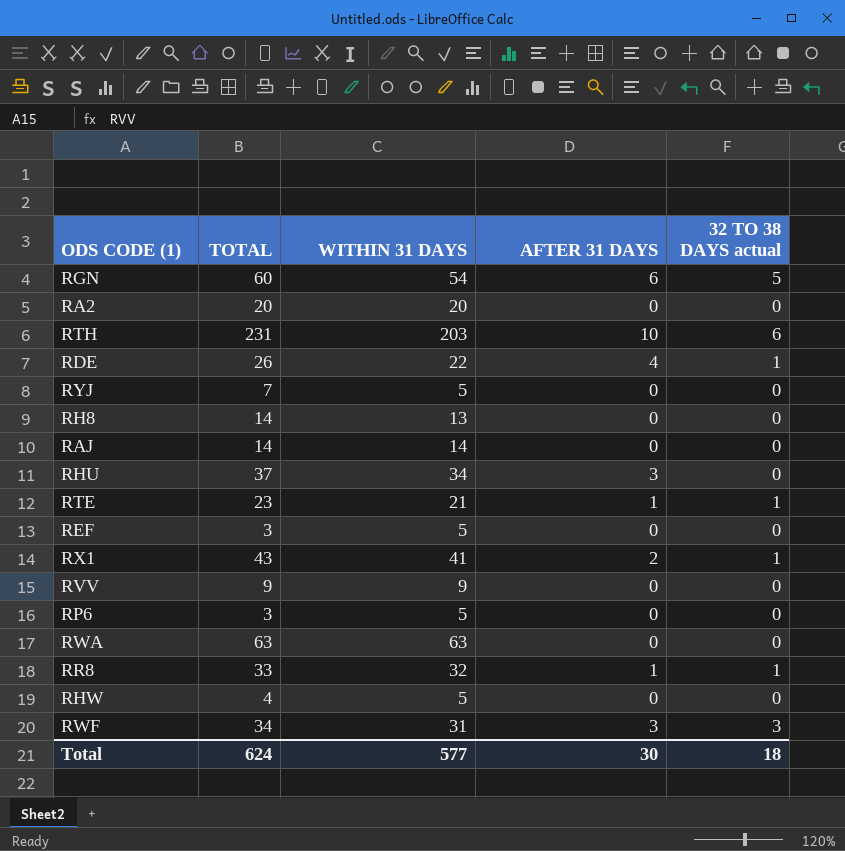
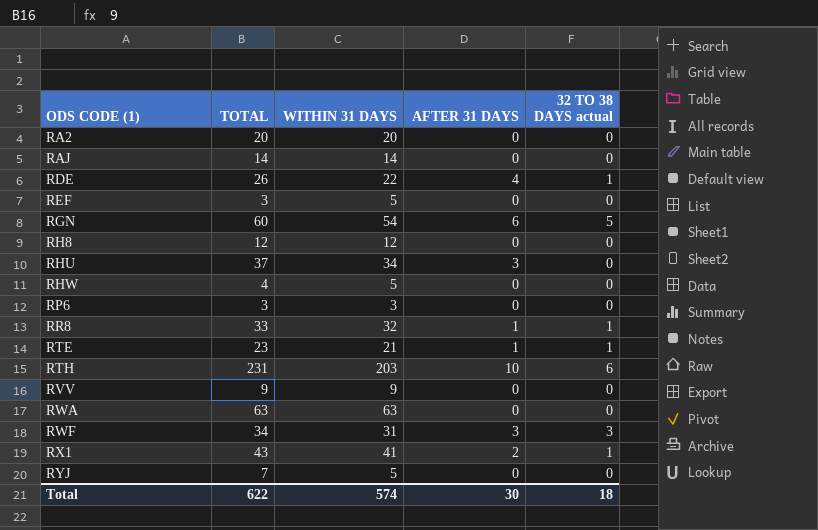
row order: none -> ODS CODE (1) ascending
RH8 | TOTAL: 14 -> 12
RH8 | WITHIN 31 DAYS: 13 -> 12
RP6 | WITHIN 31 DAYS: 5 -> 3
Total | TOTAL: 624 -> 622
Total | WITHIN 31 DAYS: 577 -> 574

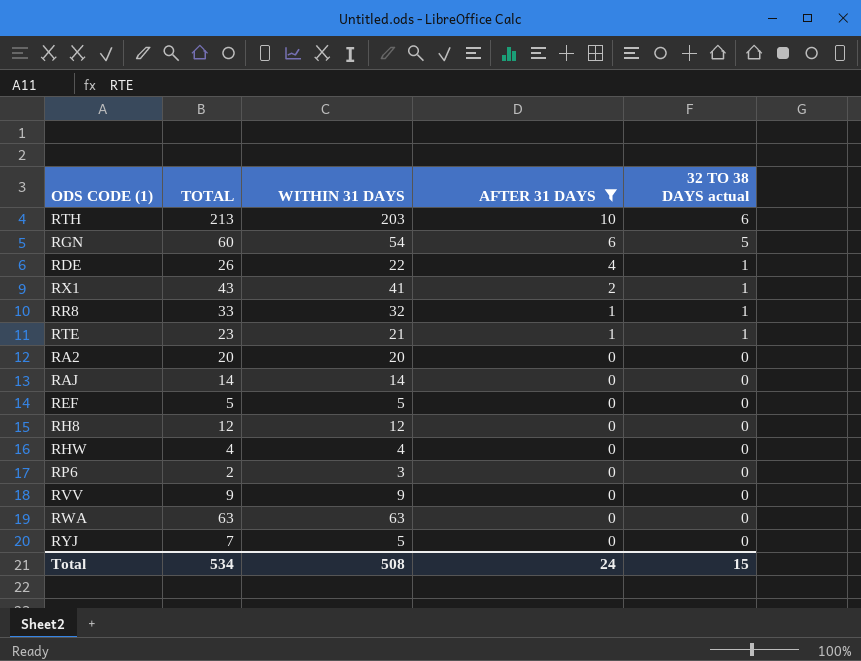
filter: none -> AFTER 31 DAYS != 3
row order: ODS CODE (1) ascending -> AFTER 31 DAYS descending
RTH | TOTAL: 231 -> 213
REF | TOTAL: 3 -> 5
RHW | WITHIN 31 DAYS: 5 -> 4
RP6 | TOTAL: 3 -> 2
Total | TOTAL: 622 -> 534
Total | WITHIN 31 DAYS: 574 -> 508
Total | AFTER 31 DAYS: 30 -> 24
Total | 32 TO 38 DAYS actual: 18 -> 15

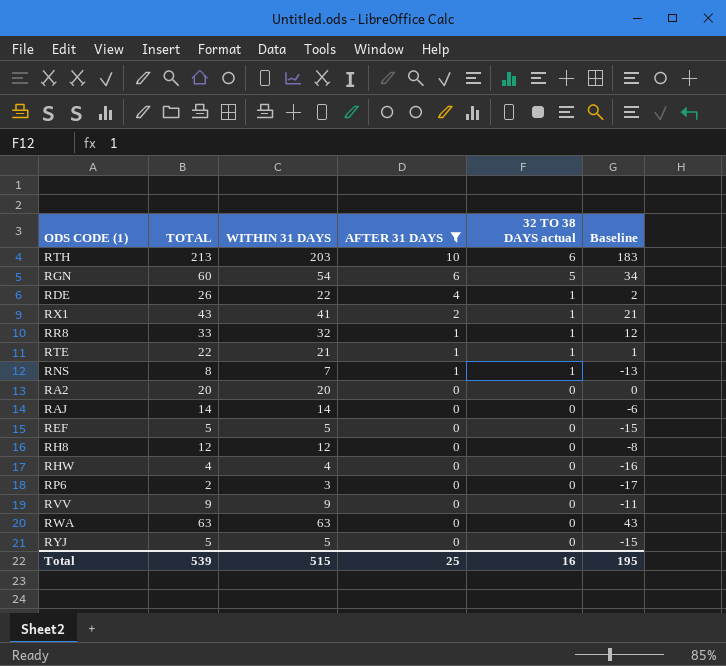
column Baseline | formula: none -> [WITHIN 31 DAYS] - 20
RTE | TOTAL: 23 -> 22
row RNS: none -> 8 | 7 | 1 | 1 | -13
RYJ | TOTAL: 7 -> 5
Total | TOTAL: 534 -> 539
Total | WITHIN 31 DAYS: 508 -> 515
Total | AFTER 31 DAYS: 24 -> 25
Total | 32 TO 38 DAYS actual: 15 -> 16

